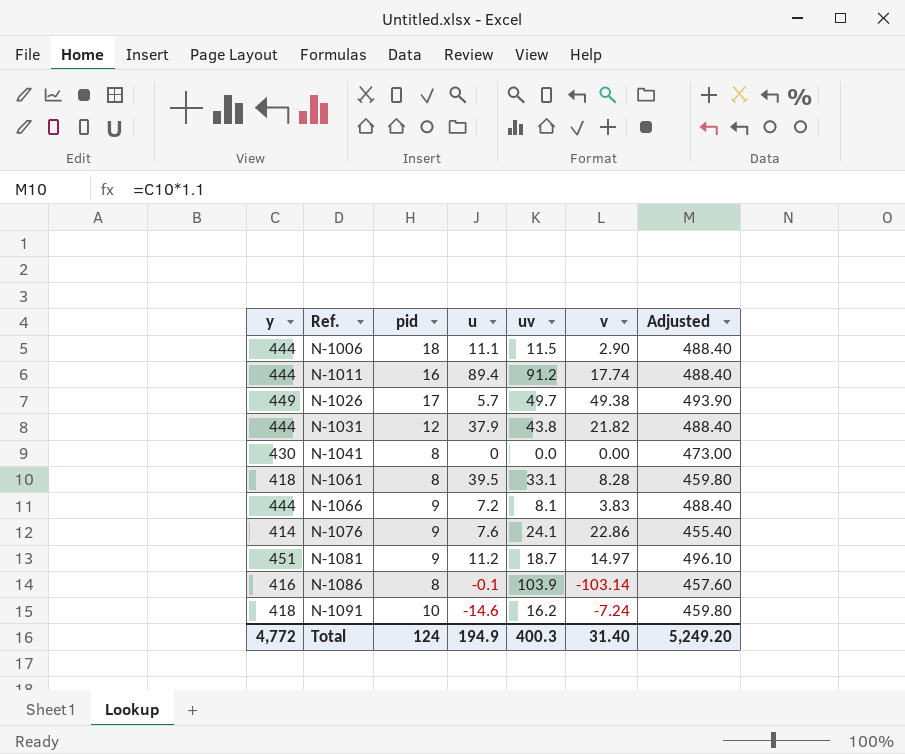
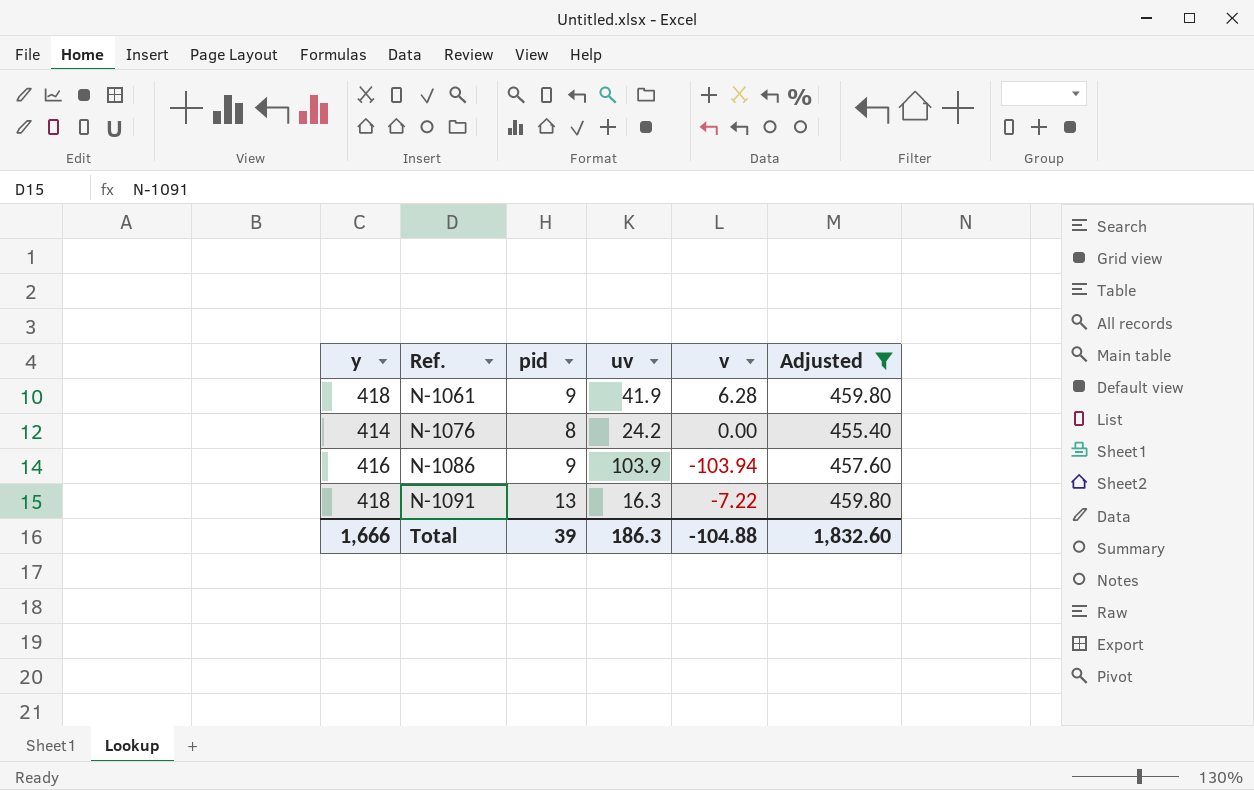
filter: none -> Adjusted <= 459.80
column u | position: 4 -> none
N-1061 | pid: 8 -> 9
N-1061 | uv: 33.1 -> 41.9
N-1061 | v: 8.28 -> 6.28
N-1076 | pid: 9 -> 8
N-1076 | uv: 24.1 -> 24.2
N-1076 | v: 22.86 -> 0.00
N-1086 | pid: 8 -> 9
N-1086 | v: -103.14 -> -103.94
N-1091 | pid: 10 -> 13
N-1091 | uv: 16.2 -> 16.3
N-1091 | v: -7.24 -> -7.22
Total | y: 4,772 -> 1,666
Total | pid: 124 -> 39
Total | uv: 400.3 -> 186.3
Total | v: 31.40 -> -104.88
Total | Adjusted: 5,249.20 -> 1,832.60

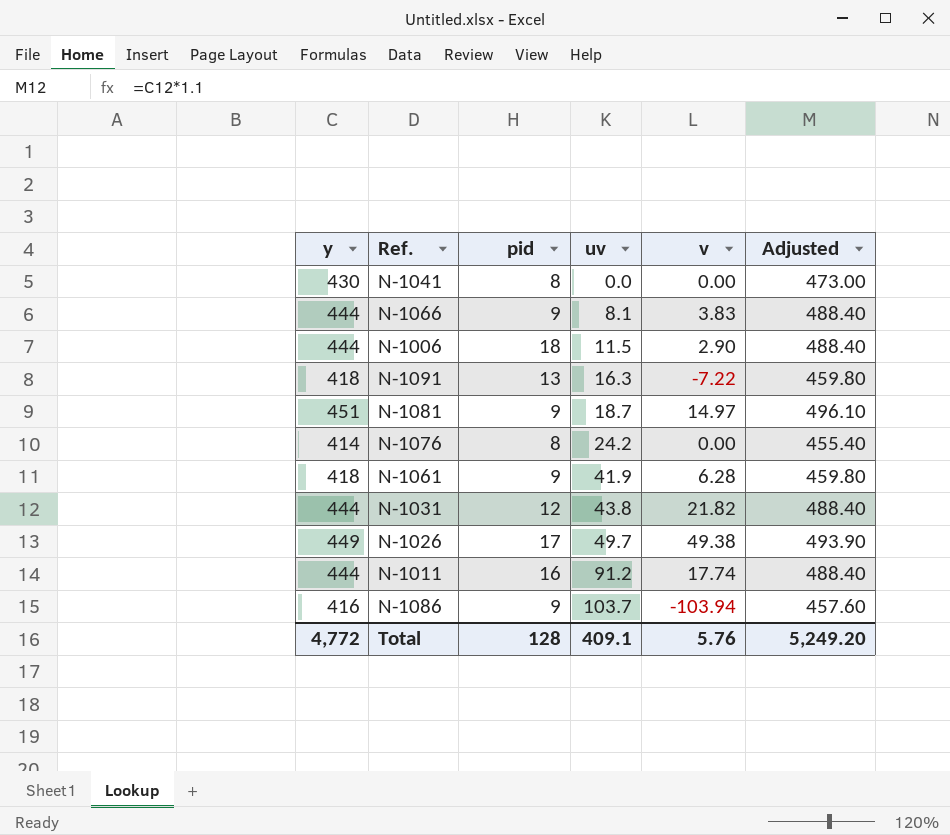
filter: Adjusted <= 459.80 -> none
row order: Ref. ascending -> uv ascending
N-1086 | uv: 103.9 -> 103.7
Total | y: 1,666 -> 4,772
Total | pid: 39 -> 128
Total | uv: 186.3 -> 409.1
Total | v: -104.88 -> 5.76
Total | Adjusted: 1,832.60 -> 5,249.20

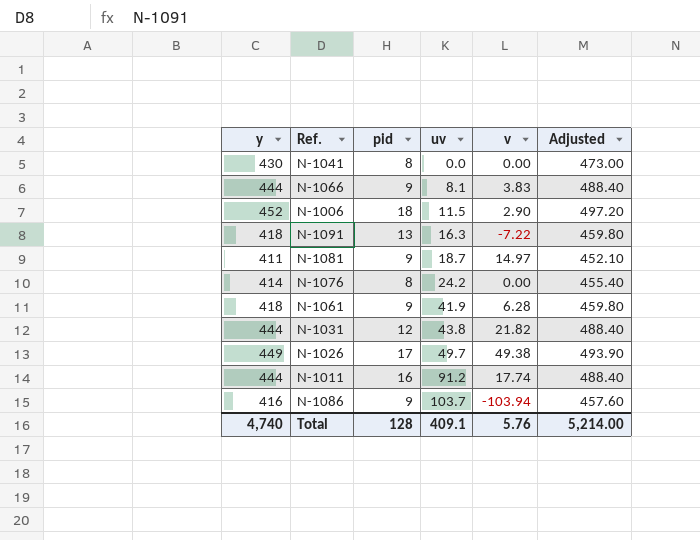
N-1006 | y: 444 -> 452
N-1006 | Adjusted: 488.40 -> 497.20
N-1081 | y: 451 -> 411
N-1081 | Adjusted: 496.10 -> 452.10
Total | y: 4,772 -> 4,740
Total | Adjusted: 5,249.20 -> 5,214.00

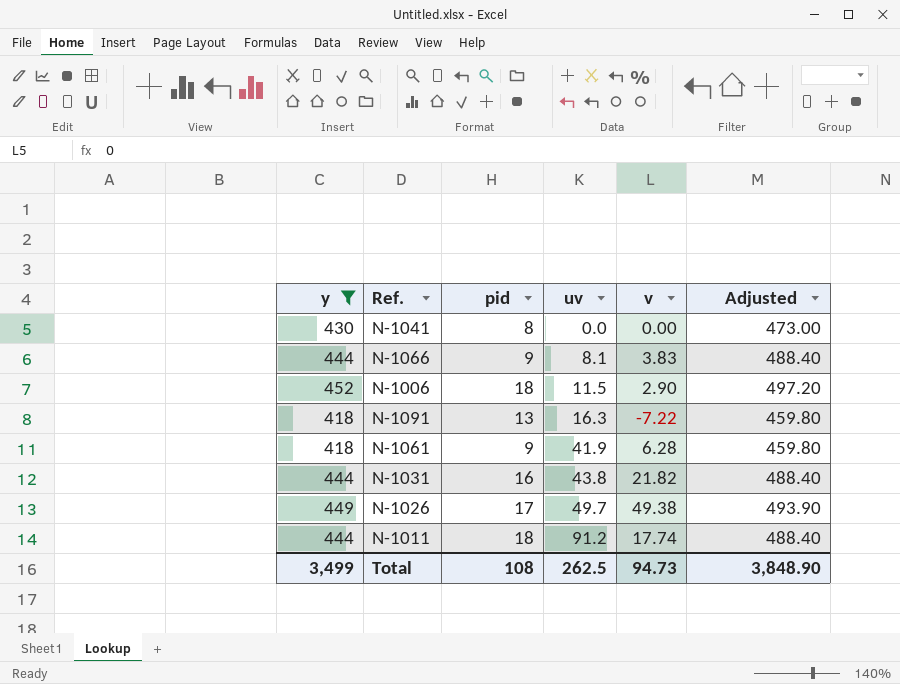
filter: none -> y >= 418
N-1031 | pid: 12 -> 16
N-1011 | pid: 16 -> 18
Total | y: 4,740 -> 3,499
Total | pid: 128 -> 108
Total | uv: 409.1 -> 262.5
Total | v: 5.76 -> 94.73
Total | Adjusted: 5,214.00 -> 3,848.90

